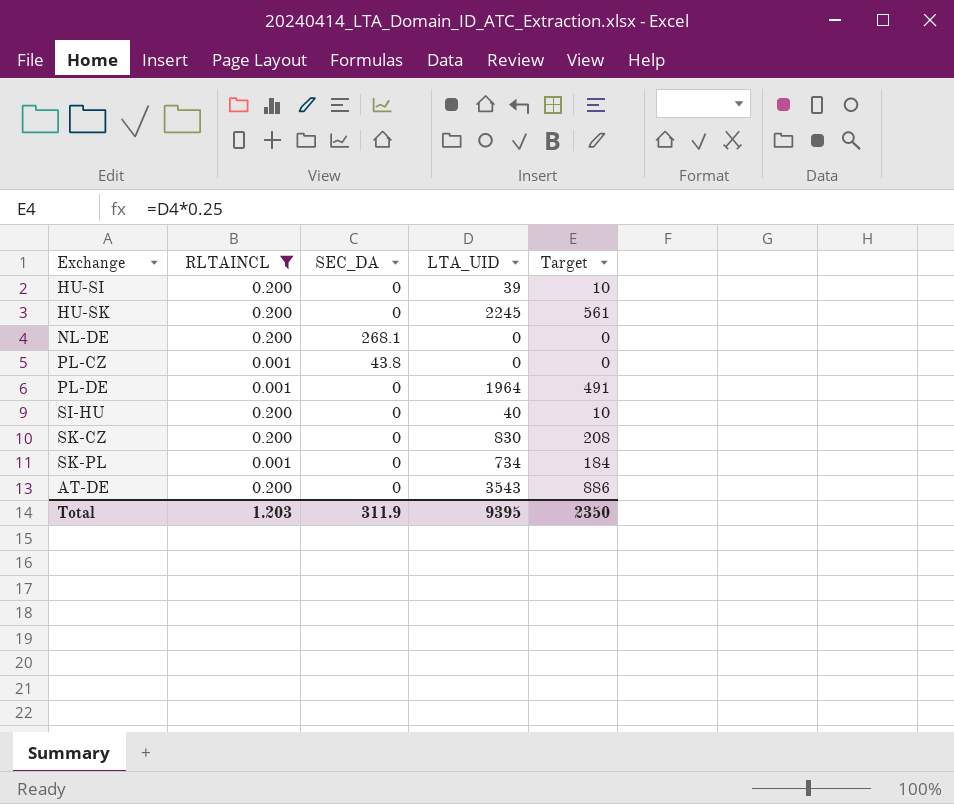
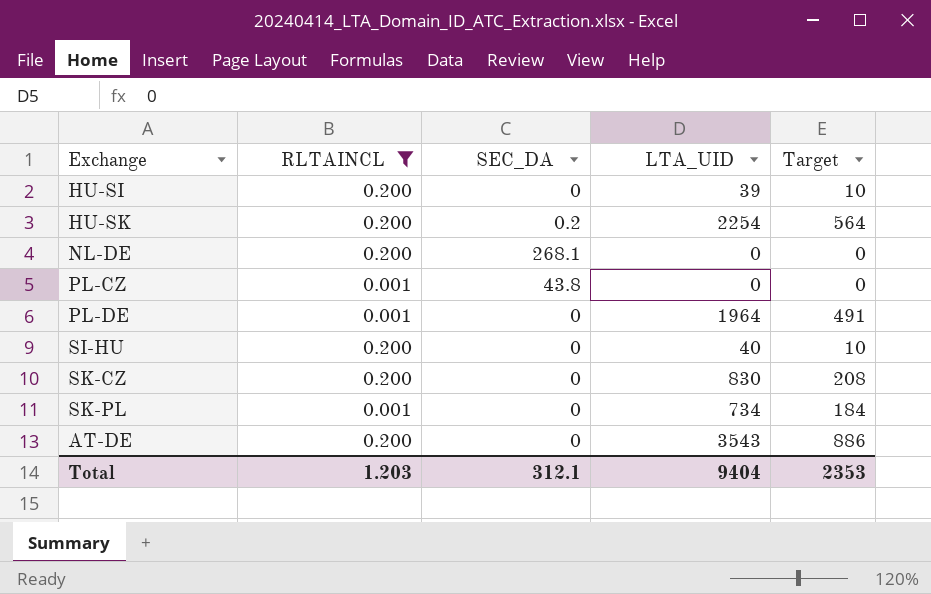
HU-SK | SEC_DA: 0 -> 0.2
HU-SK | LTA_UID: 2245 -> 2254
HU-SK | Target: 561 -> 564
Total | SEC_DA: 311.9 -> 312.1
Total | LTA_UID: 9395 -> 9404
Total | Target: 2350 -> 2353

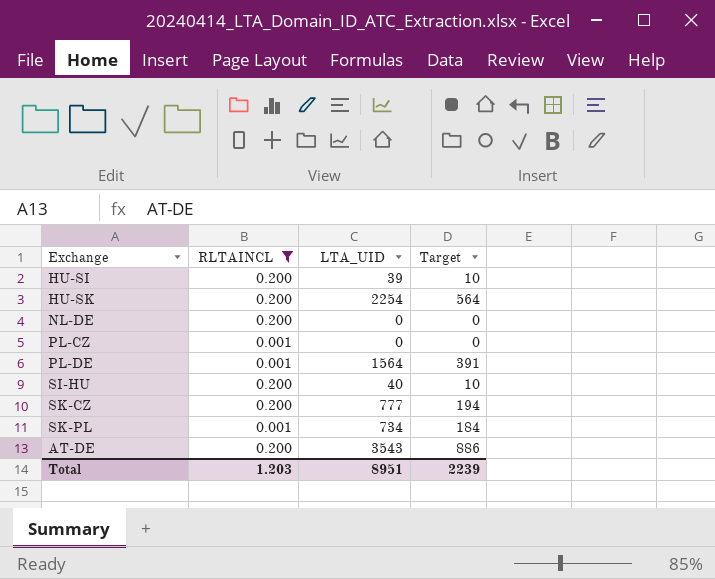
column SEC_DA | position: 3 -> none
PL-DE | LTA_UID: 1964 -> 1564
PL-DE | Target: 491 -> 391
SK-CZ | LTA_UID: 830 -> 777
SK-CZ | Target: 208 -> 194
Total | LTA_UID: 9404 -> 8951
Total | Target: 2353 -> 2239

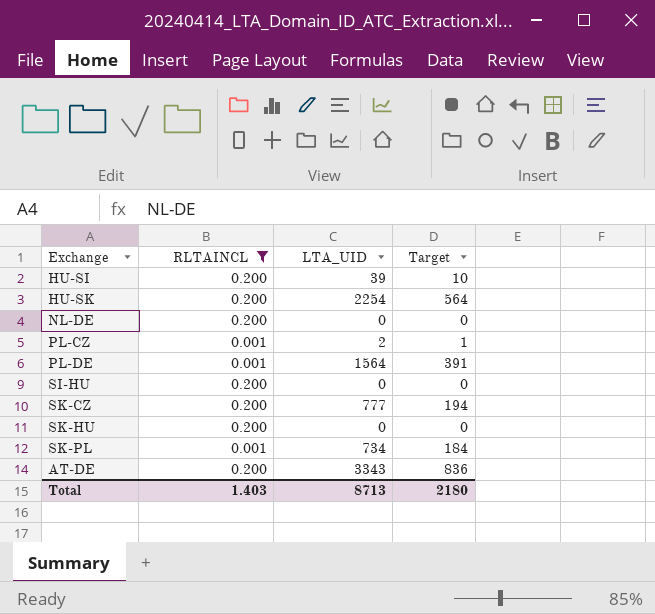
PL-CZ | LTA_UID: 0 -> 2
PL-CZ | Target: 0 -> 1
SI-HU | LTA_UID: 40 -> 0
SI-HU | Target: 10 -> 0
row SK-HU: none -> 0.200 | 0 | 0
AT-DE | LTA_UID: 3543 -> 3343
AT-DE | Target: 886 -> 836
Total | RLTAINCL: 1.203 -> 1.403
Total | LTA_UID: 8951 -> 8713
Total | Target: 2239 -> 2180

